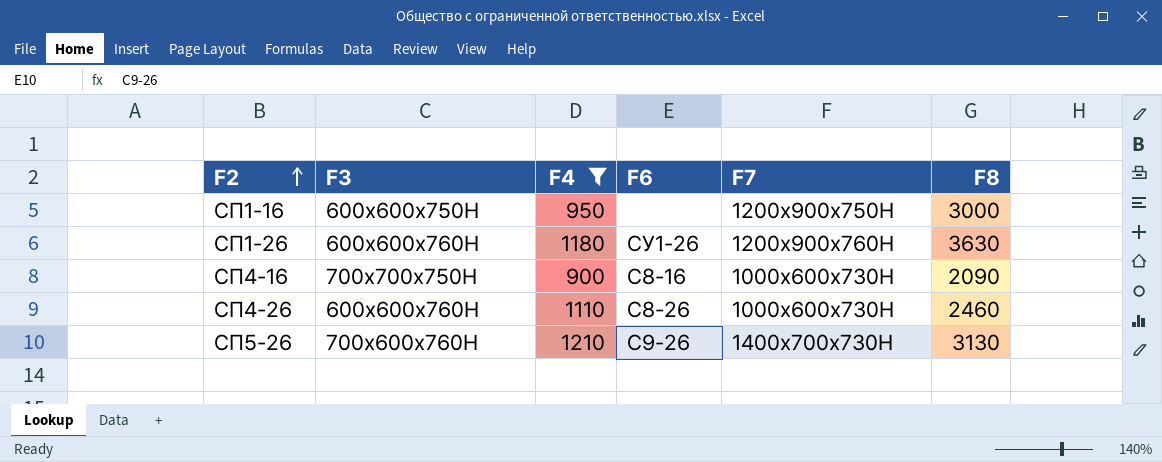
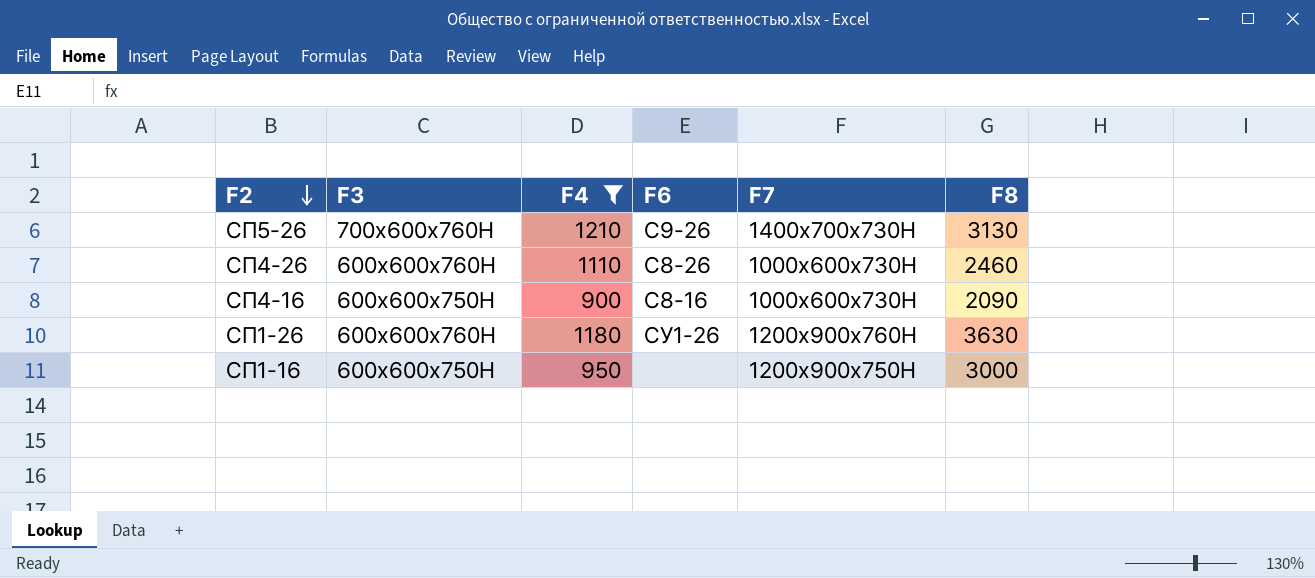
row order: F2 ascending -> F2 descending
СП4-16 | F3: 700х700х750Н -> 600х600х750Н

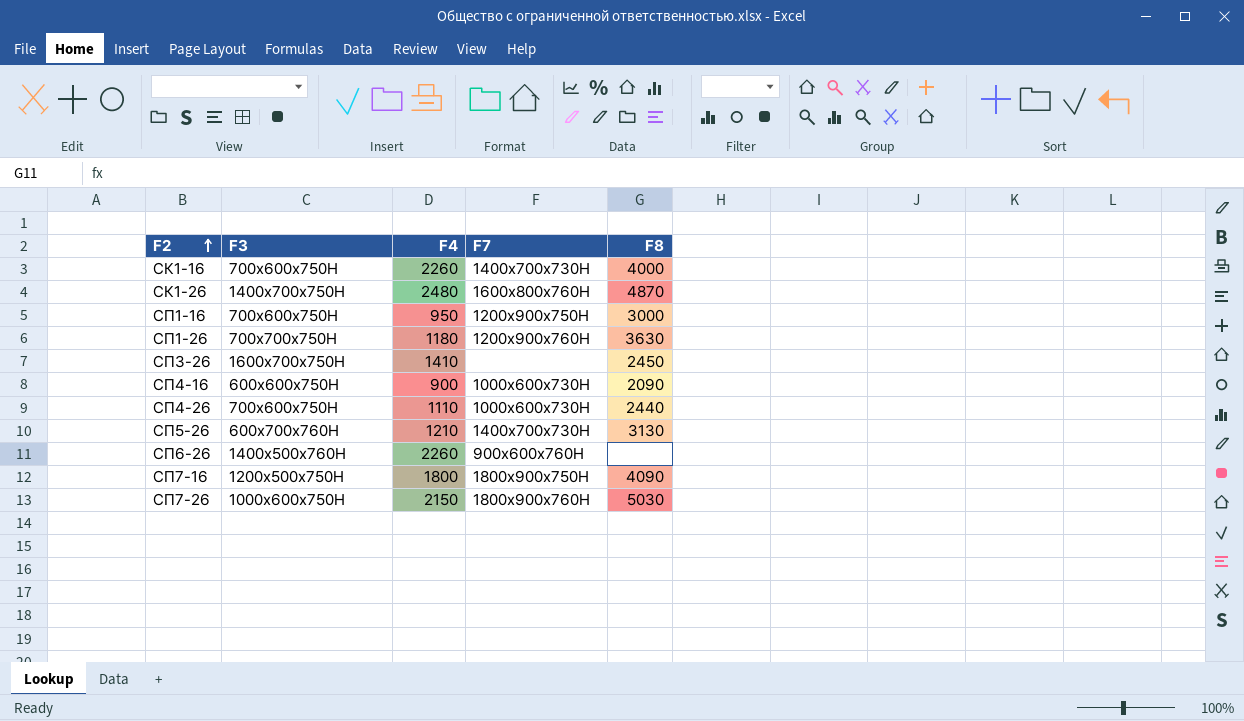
filter: F4 <= 1210 -> none
row order: F2 descending -> F2 ascending
column F6 | position: 4 -> none
СП1-16 | F3: 600х600х750Н -> 700х600х750Н
СП1-26 | F3: 600х600х760Н -> 700х700х750Н
СП4-26 | F3: 600х600х760Н -> 700х600х750Н
СП4-26 | F8: 2460 -> 2440
СП5-26 | F3: 700х600х760Н -> 600х700х760Н

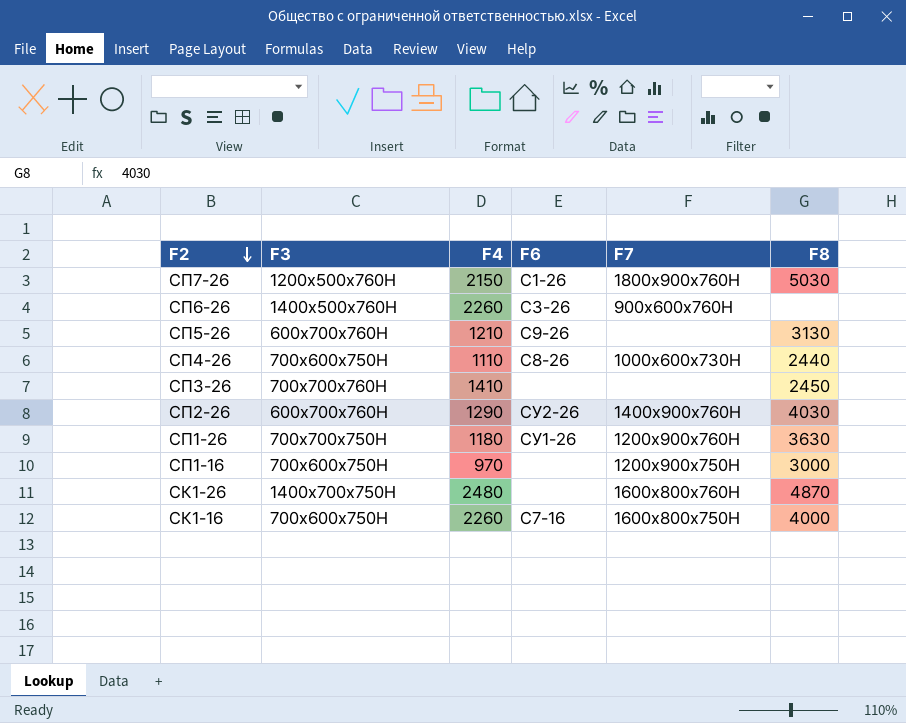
row order: F2 ascending -> F2 descending
column F6 | position: none -> 4
row СП4-16: 600х600х750Н | 900 | 1000х600х730Н | 2090 -> none
row СП7-16: 1200х500х750Н | 1800 | 1800х900х750Н | 4090 -> none
СП7-26 | F3: 1000х600х750Н -> 1200х500х760Н
СП5-26 | F7: 1400х700х730Н -> none
СП3-26 | F3: 1600х700х750Н -> 700х700х760Н
row СП2-26: none -> 600х700х760Н | 1290 | СУ2-26 | 1400х900х760Н | 4030
СП1-16 | F4: 950 -> 970
СК1-16 | F7: 1400х700х730Н -> 1600х800х750Н

